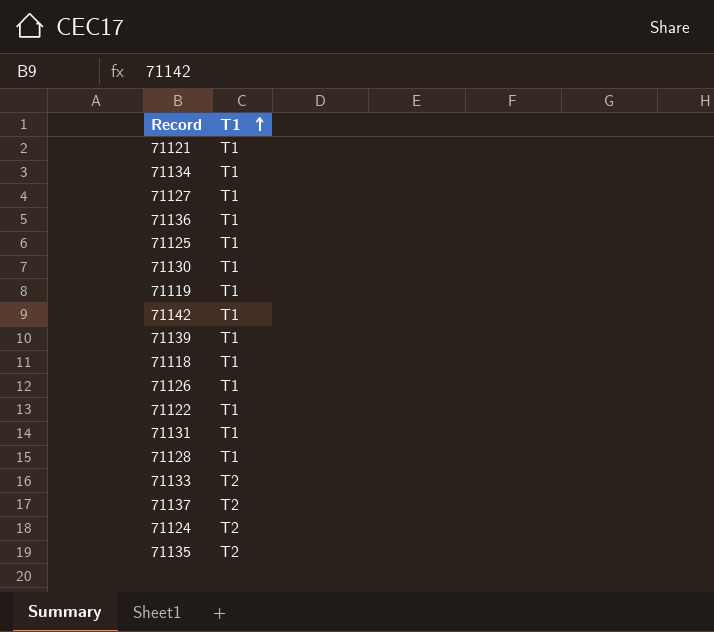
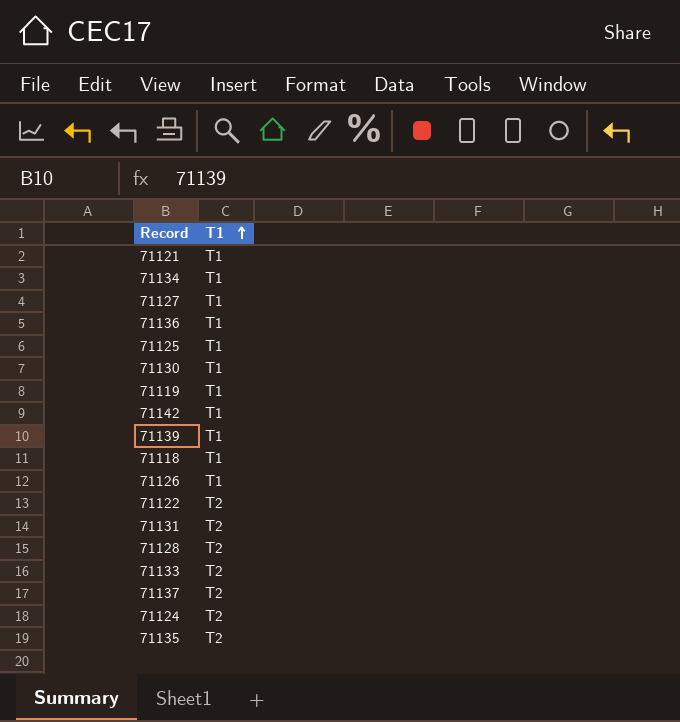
71122 | T1: T1 -> T2
71131 | T1: T1 -> T2
71128 | T1: T1 -> T2

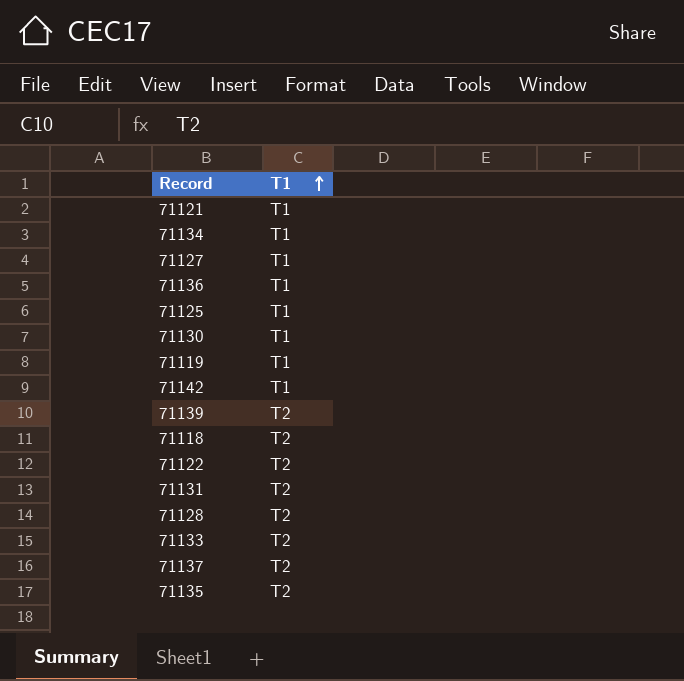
row 71126: T1 -> none
row 71124: T2 -> none
71139 | T1: T1 -> T2
71118 | T1: T1 -> T2

